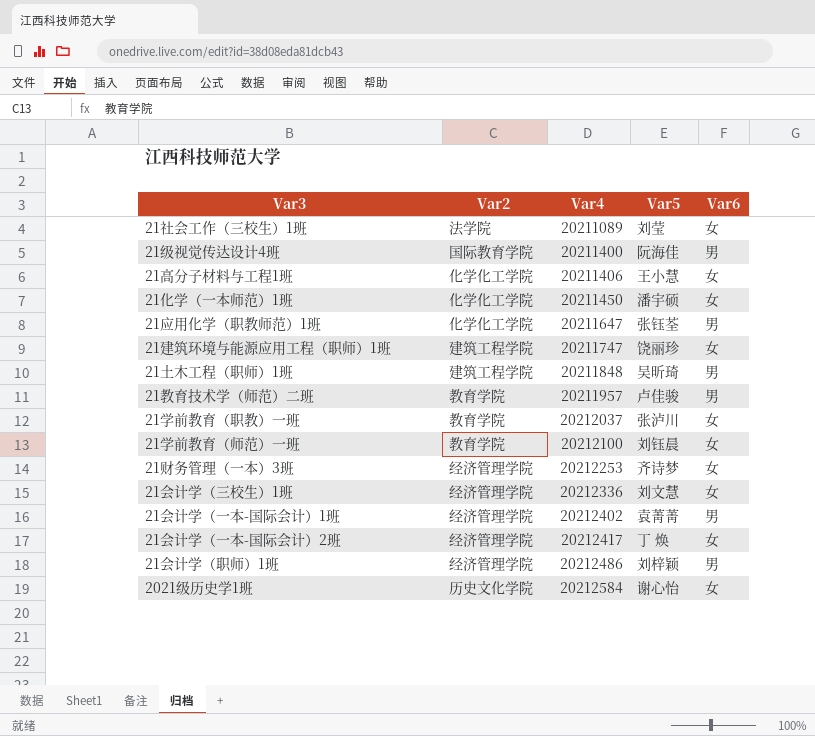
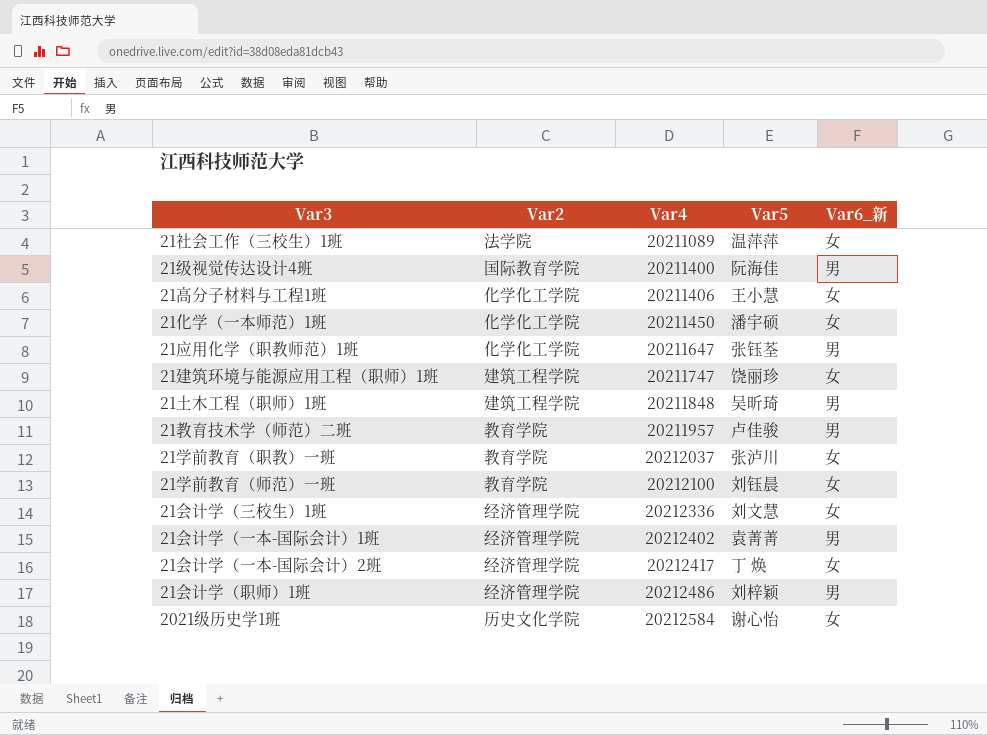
column name: Var6 -> Var6_新
row 21财务管理（一本）3班: 经济管理学院 | 20212253 | 齐诗梦 | 女 -> none
21社会工作（三校生）1班 | Var5: 刘莹 -> 温萍萍

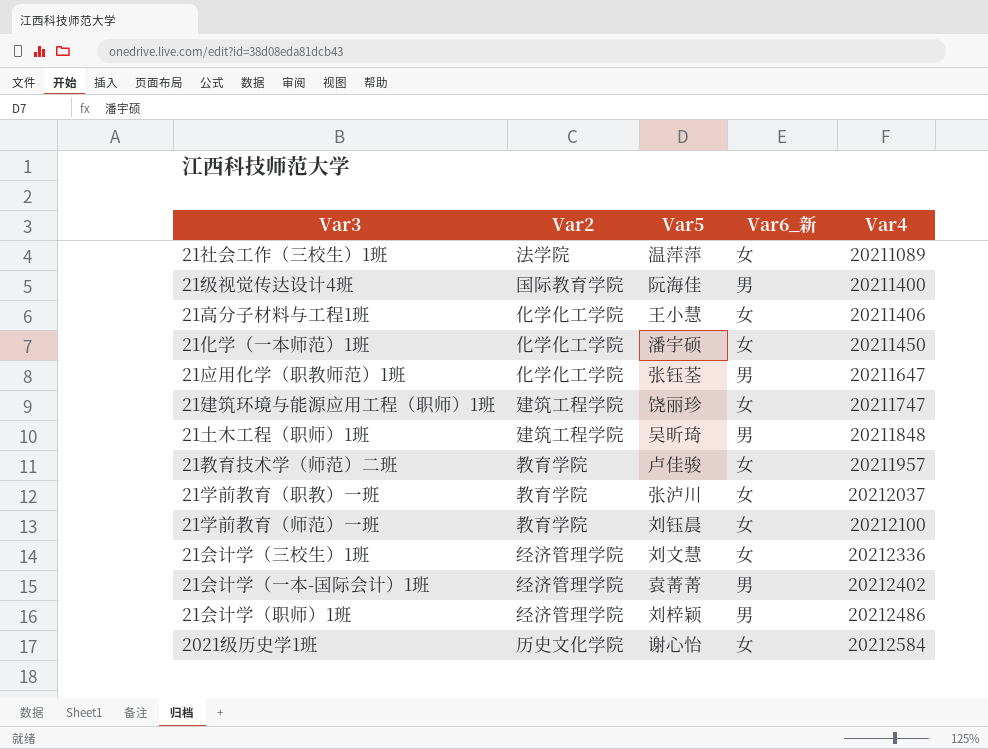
column Var4 | position: 3 -> 5
row 21会计学（一本-国际会计）2班: 经济管理学院 | 20212417 | 丁 焕 | 女 -> none
21教育技术学（师范）二班 | Var6_新: 男 -> 女

